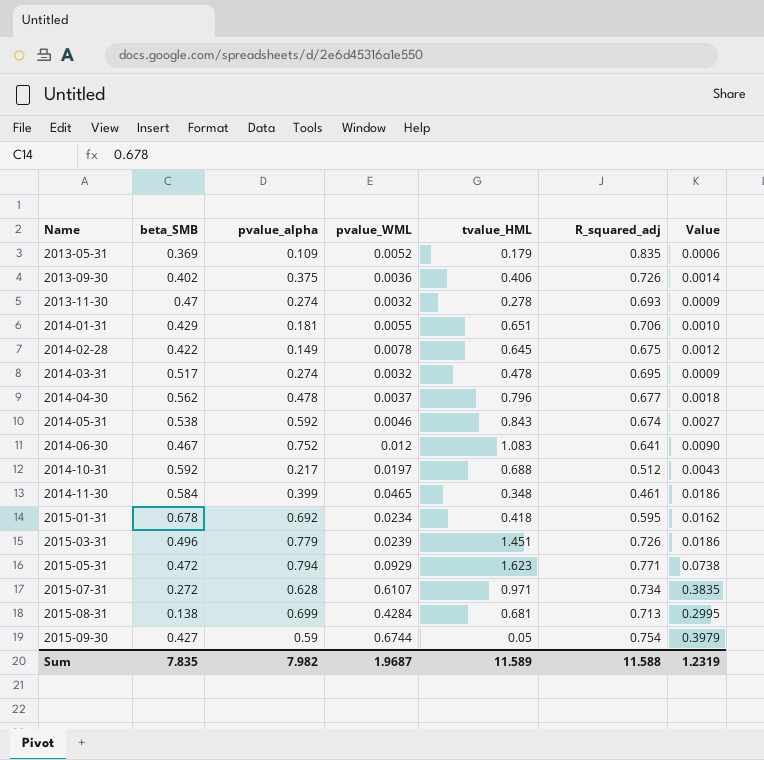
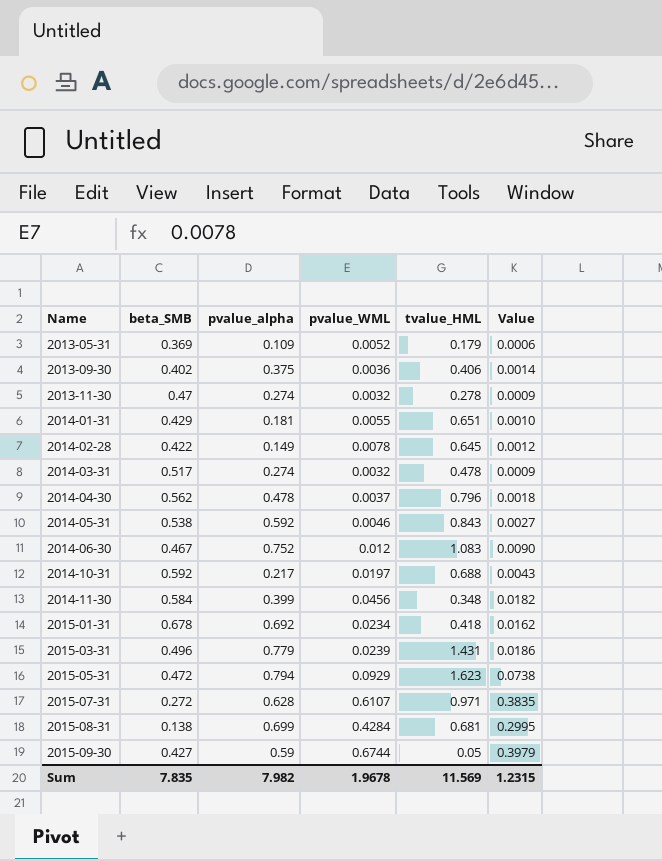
column R_squared_adj | position: 6 -> none
2014-11-30 | pvalue_WML: 0.0465 -> 0.0456
2014-11-30 | Value: 0.0186 -> 0.0182
2015-03-31 | tvalue_HML: 1.451 -> 1.431
Sum | pvalue_WML: 1.9687 -> 1.9678
Sum | tvalue_HML: 11.589 -> 11.569
Sum | Value: 1.2319 -> 1.2315

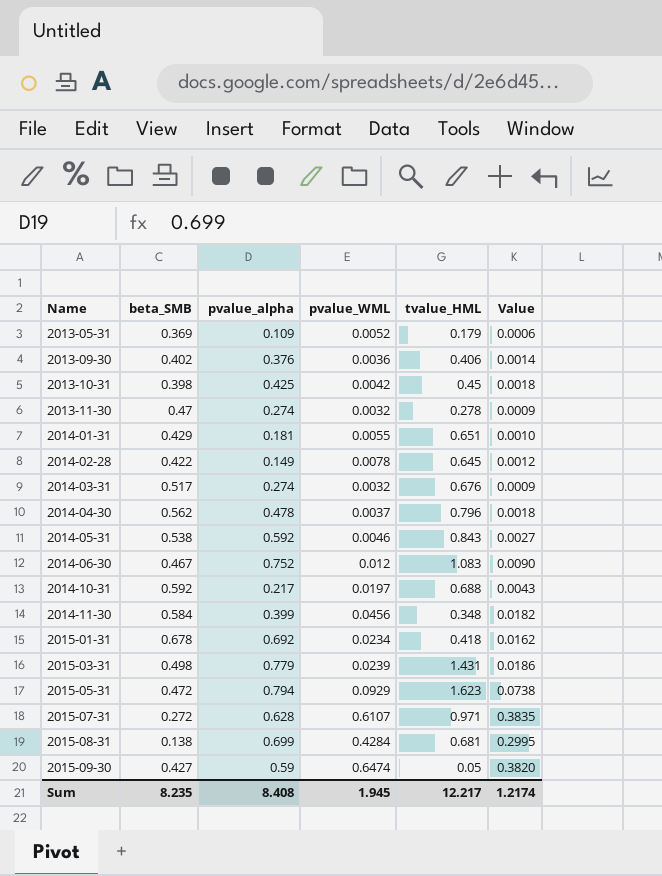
2013-09-30 | pvalue_alpha: 0.375 -> 0.376
row 2013-10-31: none -> 0.398 | 0.425 | 0.0042 | 0.45 | 0.0018
2014-03-31 | tvalue_HML: 0.478 -> 0.676
2015-03-31 | beta_SMB: 0.496 -> 0.498
2015-09-30 | pvalue_WML: 0.6744 -> 0.6474
2015-09-30 | Value: 0.3979 -> 0.3820
Sum | beta_SMB: 7.835 -> 8.235
Sum | pvalue_alpha: 7.982 -> 8.408
Sum | pvalue_WML: 1.9678 -> 1.945
Sum | tvalue_HML: 11.569 -> 12.217
Sum | Value: 1.2315 -> 1.2174

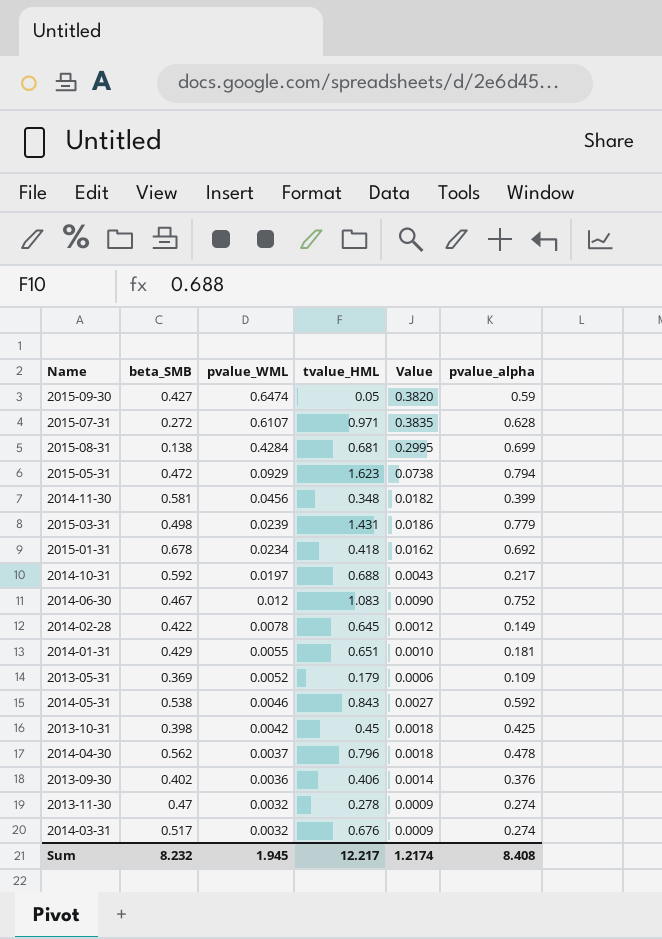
row order: Name ascending -> pvalue_WML descending
column pvalue_alpha | position: 3 -> 6
2014-11-30 | beta_SMB: 0.584 -> 0.581
Sum | beta_SMB: 8.235 -> 8.232

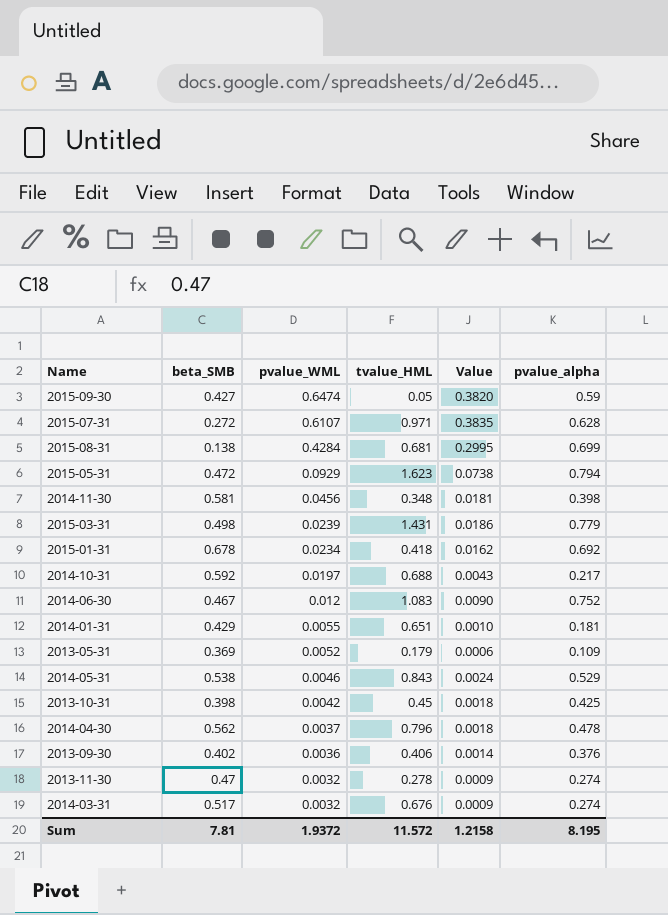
row 2014-02-28: 0.422 | 0.0078 | 0.645 | 0.0012 | 0.149 -> none
2014-11-30 | Value: 0.0182 -> 0.0181
2014-11-30 | pvalue_alpha: 0.399 -> 0.398
2014-05-31 | Value: 0.0027 -> 0.0024
2014-05-31 | pvalue_alpha: 0.592 -> 0.529
Sum | beta_SMB: 8.232 -> 7.81
Sum | pvalue_WML: 1.945 -> 1.9372
Sum | tvalue_HML: 12.217 -> 11.572
Sum | Value: 1.2174 -> 1.2158
Sum | pvalue_alpha: 8.408 -> 8.195

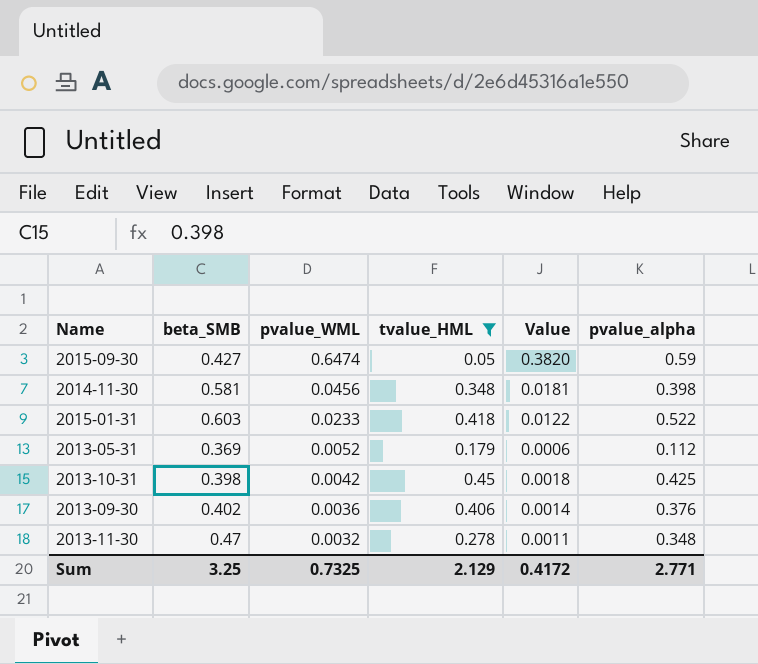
filter: none -> tvalue_HML <= 0.45
2015-01-31 | beta_SMB: 0.678 -> 0.603
2015-01-31 | pvalue_WML: 0.0234 -> 0.0233
2015-01-31 | Value: 0.0162 -> 0.0122
2015-01-31 | pvalue_alpha: 0.692 -> 0.522
2013-05-31 | pvalue_alpha: 0.109 -> 0.112
2013-11-30 | Value: 0.0009 -> 0.0011
2013-11-30 | pvalue_alpha: 0.274 -> 0.348
Sum | beta_SMB: 7.81 -> 3.25
Sum | pvalue_WML: 1.9372 -> 0.7325
Sum | tvalue_HML: 11.572 -> 2.129
Sum | Value: 1.2158 -> 0.4172
Sum | pvalue_alpha: 8.195 -> 2.771

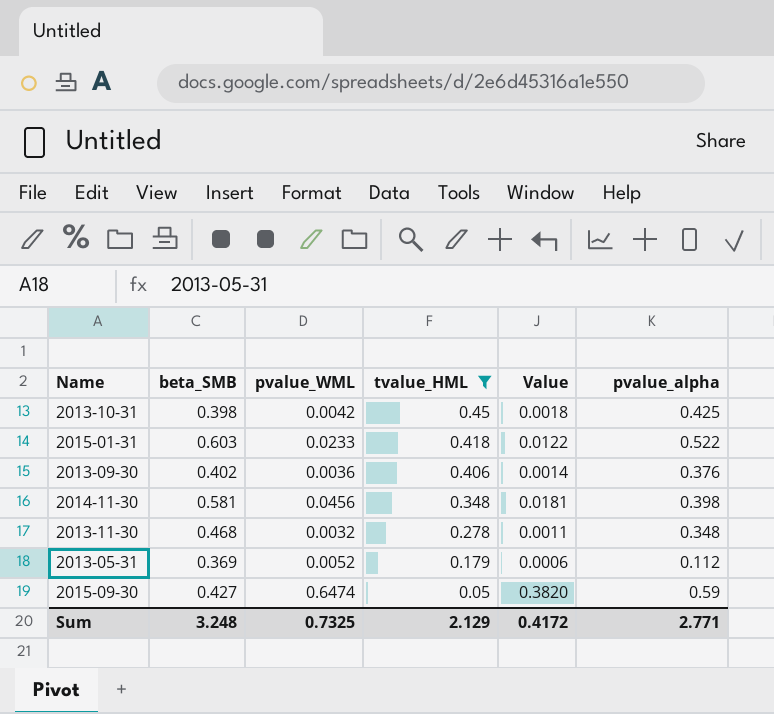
row order: pvalue_WML descending -> tvalue_HML descending
2013-11-30 | beta_SMB: 0.47 -> 0.468
Sum | beta_SMB: 3.25 -> 3.248

